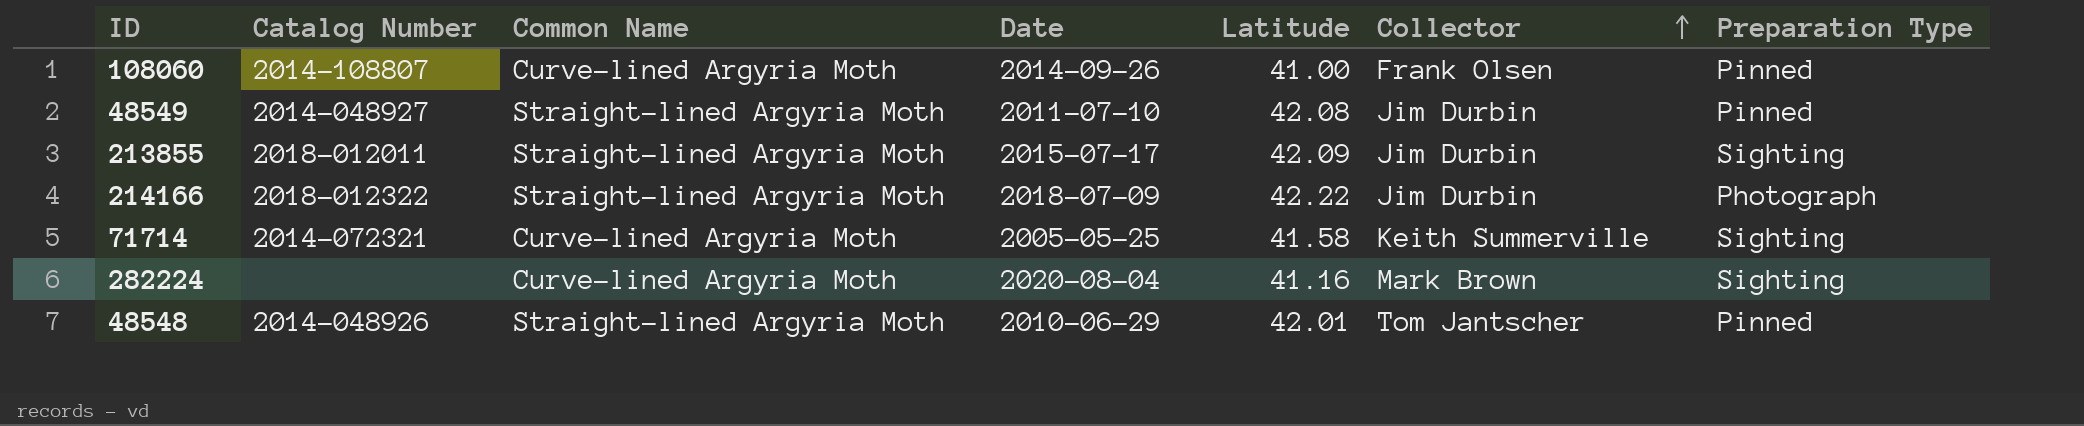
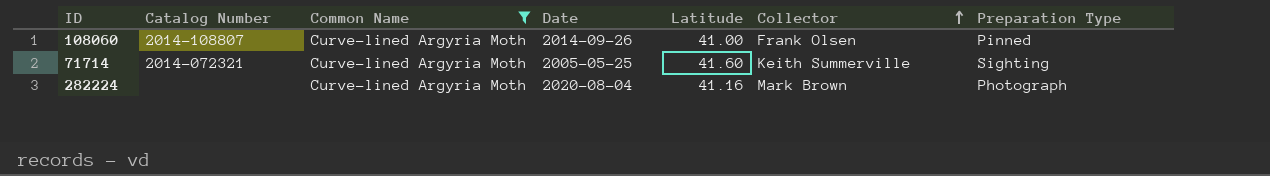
filter: none -> Common Name = Curve-lined Argyria Moth
71714 | Latitude: 41.58 -> 41.60
282224 | Preparation Type: Sighting -> Photograph

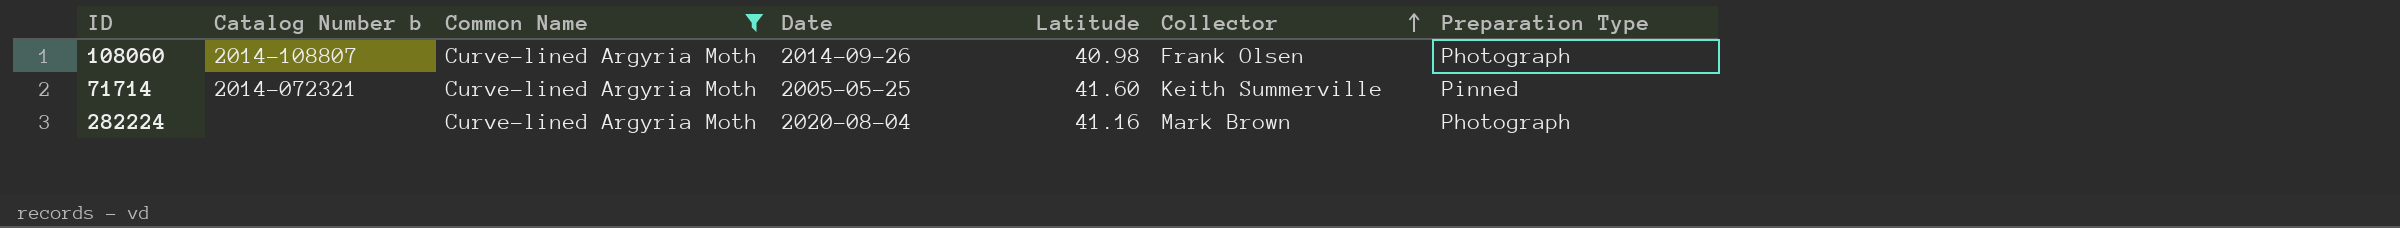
column name: Catalog Number -> Catalog Number b
108060 | Latitude: 41.00 -> 40.98
108060 | Preparation Type: Pinned -> Photograph
71714 | Preparation Type: Sighting -> Pinned

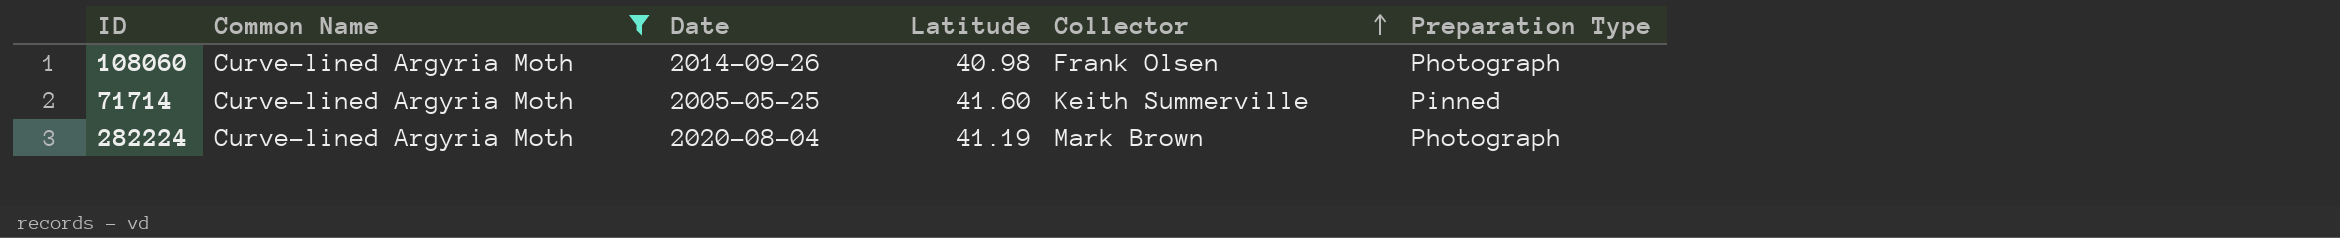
column Catalog Number b | position: 2 -> none
282224 | Latitude: 41.16 -> 41.19

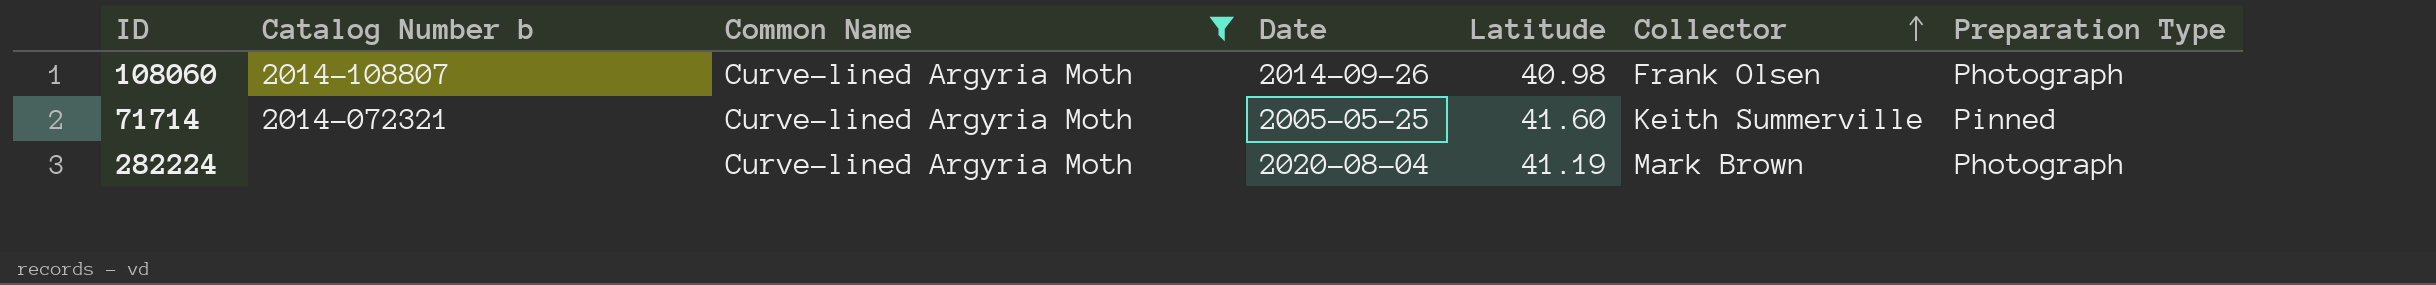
column Catalog Number b | position: none -> 2

